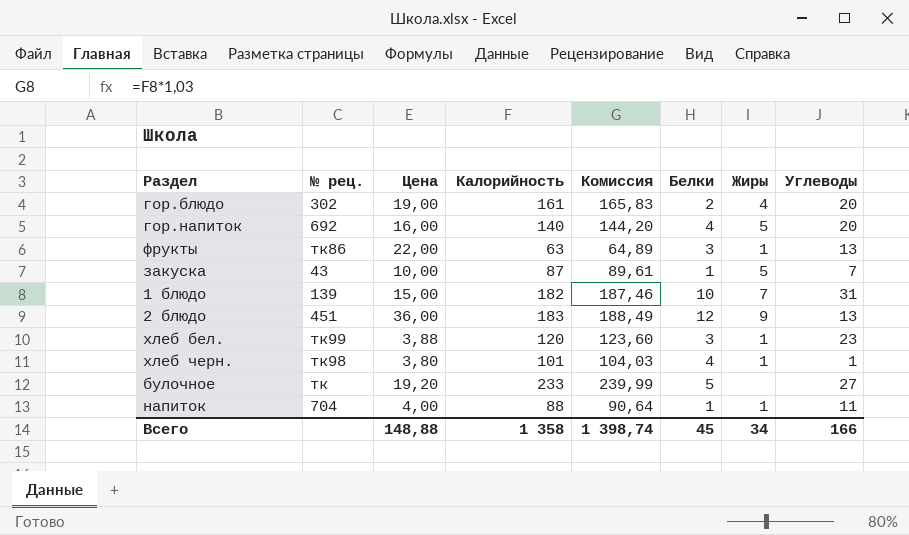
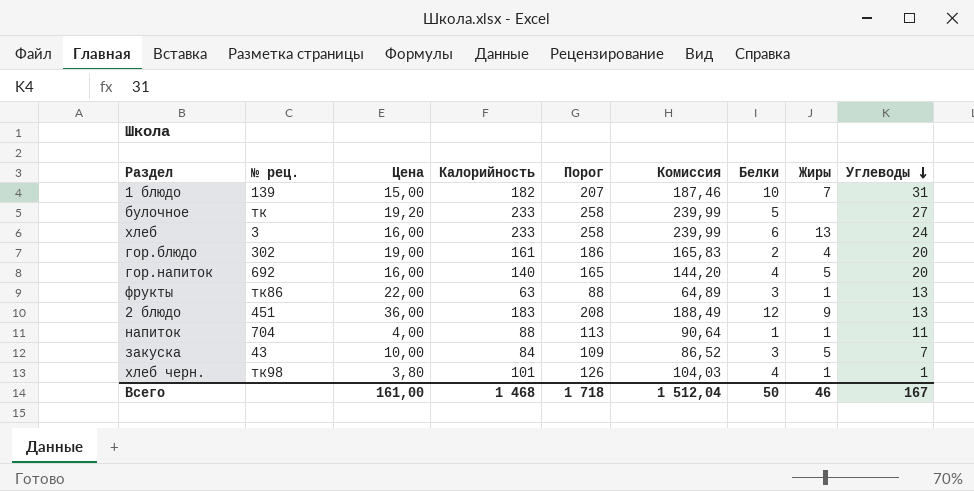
row order: none -> Углеводы descending
column Порог | formula: none -> [Калорийность] + 25
row хлеб бел.: тк99 | 3,88 | 120 | 123,60 | 3 | 1 | 23 -> none
row хлеб: none -> 3 | 16,00 | 233 | 258 | 239,99 | 6 | 13 | 24
закуска | Калорийность: 87 -> 84
закуска | Комиссия: 89,61 -> 86,52
закуска | Белки: 1 -> 3
Всего | Цена: 148,88 -> 161,00
Всего | Калорийность: 1 358 -> 1 468
Всего | Комиссия: 1 398,74 -> 1 512,04
Всего | Белки: 45 -> 50
Всего | Жиры: 34 -> 46
Всего | Углеводы: 166 -> 167

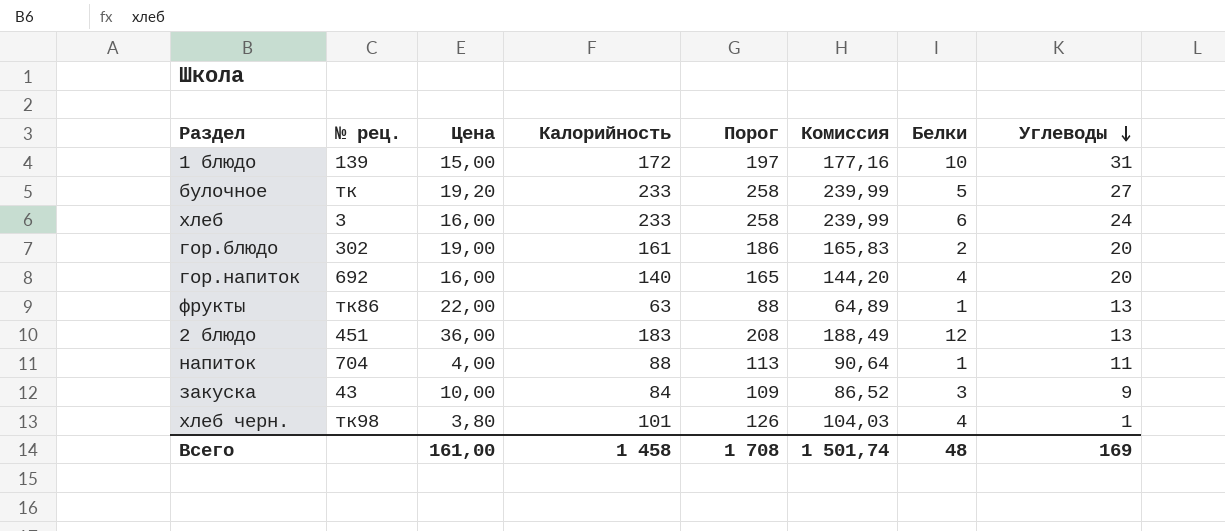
column Жиры | position: 8 -> none
1 блюдо | Калорийность: 182 -> 172
1 блюдо | Порог: 207 -> 197
1 блюдо | Комиссия: 187,46 -> 177,16
фрукты | Белки: 3 -> 1
закуска | Углеводы: 7 -> 9
Всего | Калорийность: 1 468 -> 1 458
Всего | Порог: 1 718 -> 1 708
Всего | Комиссия: 1 512,04 -> 1 501,74
Всего | Белки: 50 -> 48
Всего | Углеводы: 167 -> 169

